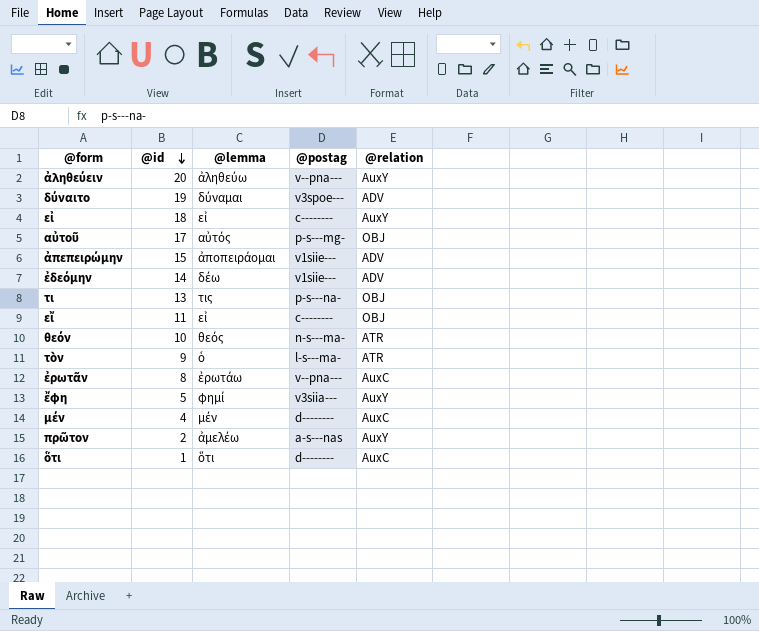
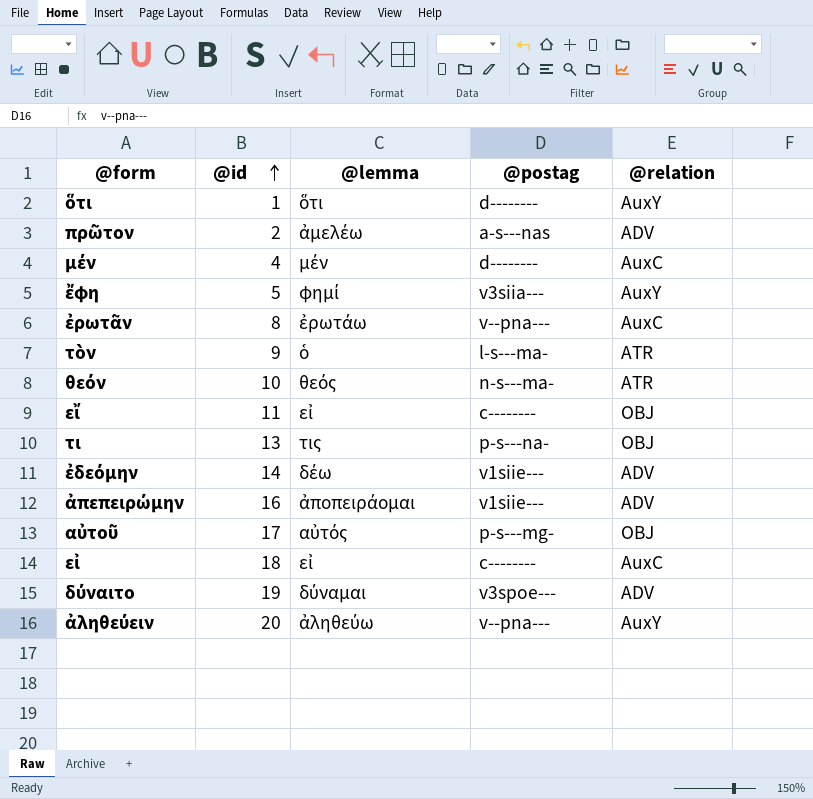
row order: @id descending -> @id ascending
ὅτι | @relation: AuxC -> AuxY
πρῶτον | @relation: AuxY -> ADV
ἀπεπειρώμην | @id: 15 -> 16
εἰ | @relation: AuxY -> AuxC

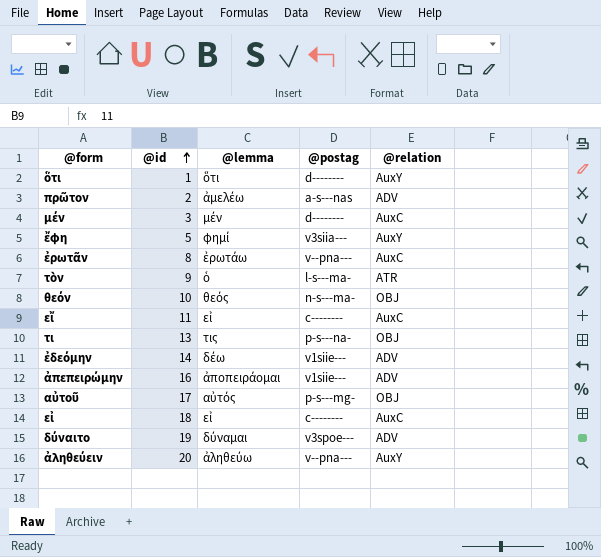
μέν | @id: 4 -> 3
θεόν | @relation: ATR -> OBJ
εἴ | @relation: OBJ -> AuxC

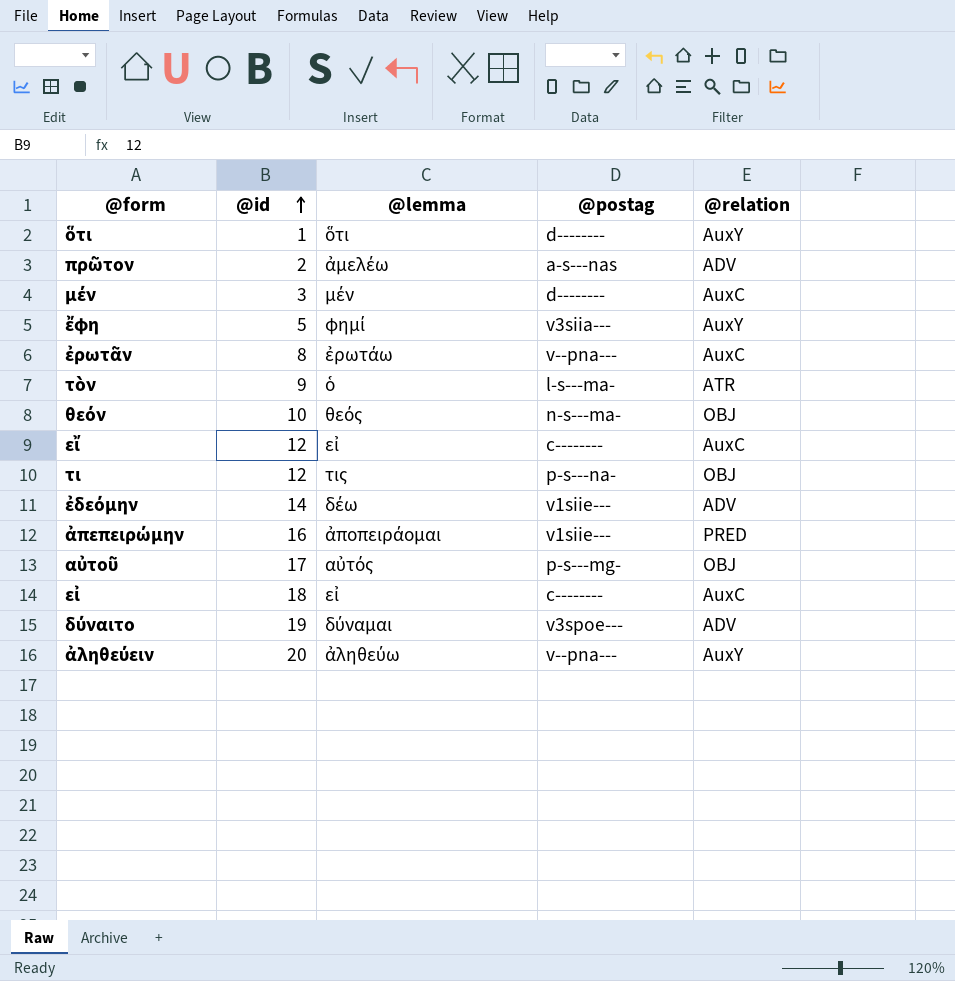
εἴ | @id: 11 -> 12
τι | @id: 13 -> 12
ἀπεπειρώμην | @relation: ADV -> PRED

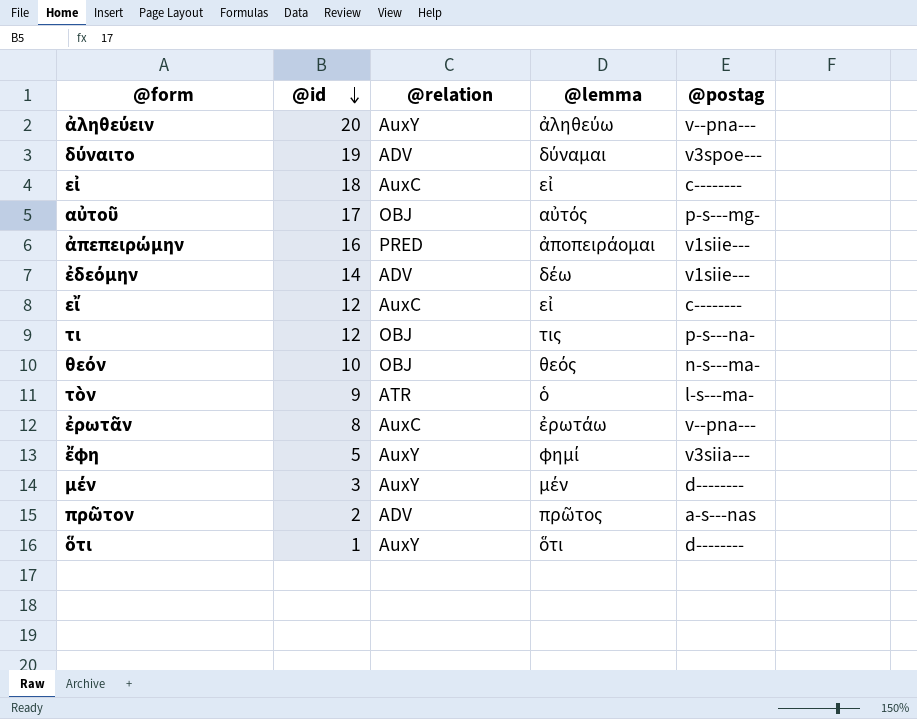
row order: @id ascending -> @id descending
column @relation | position: 5 -> 3
μέν | @relation: AuxC -> AuxY
πρῶτον | @lemma: ἀμελέω -> πρῶτος

